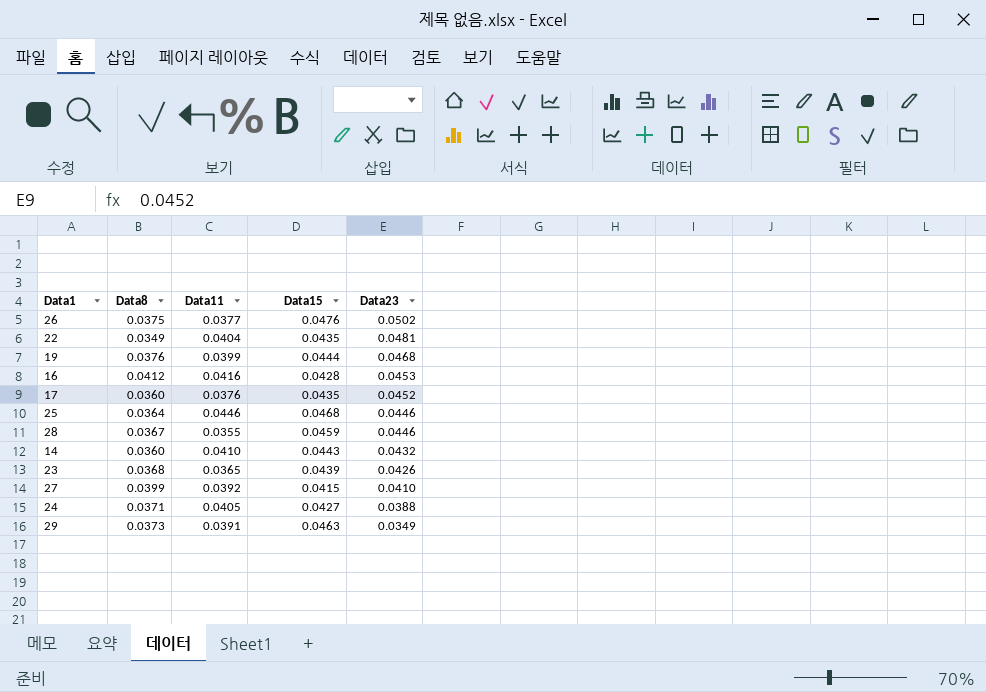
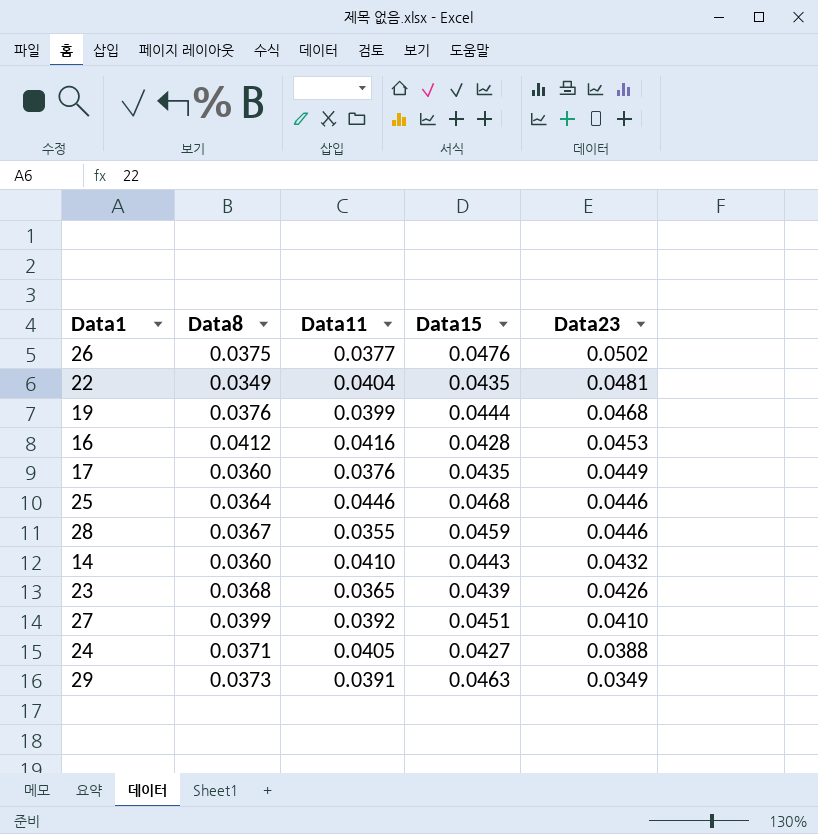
17 | Data23: 0.0452 -> 0.0449
27 | Data15: 0.0415 -> 0.0451

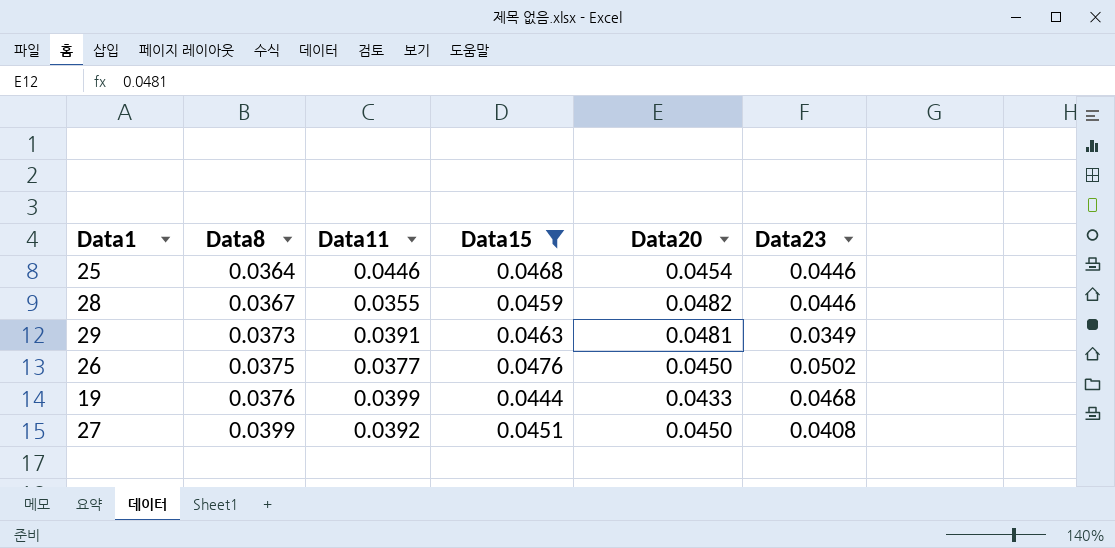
filter: none -> Data15 >= 0.0444
row order: Data23 descending -> Data8 ascending
column Data20 | position: none -> 5
27 | Data23: 0.0410 -> 0.0408

